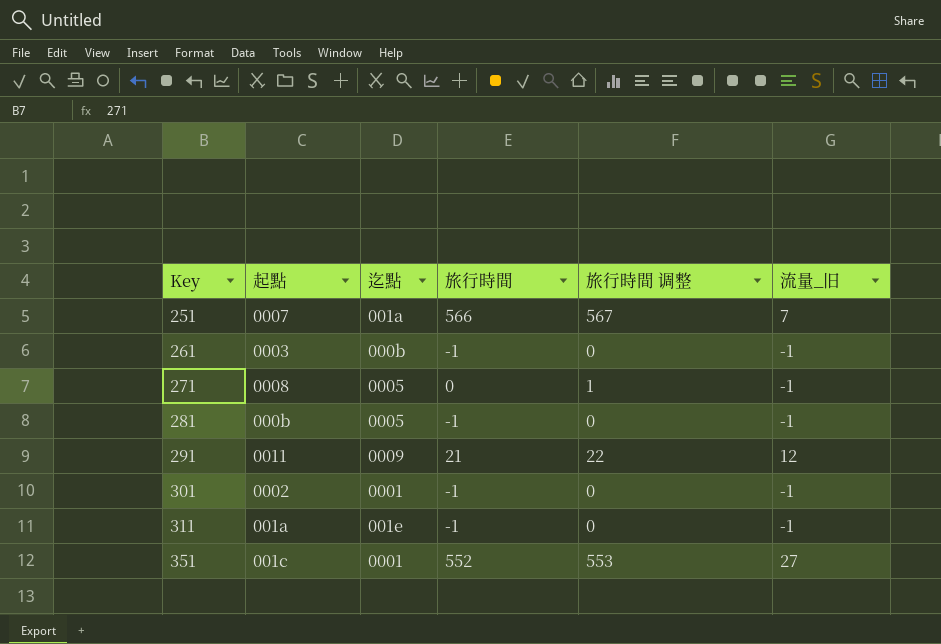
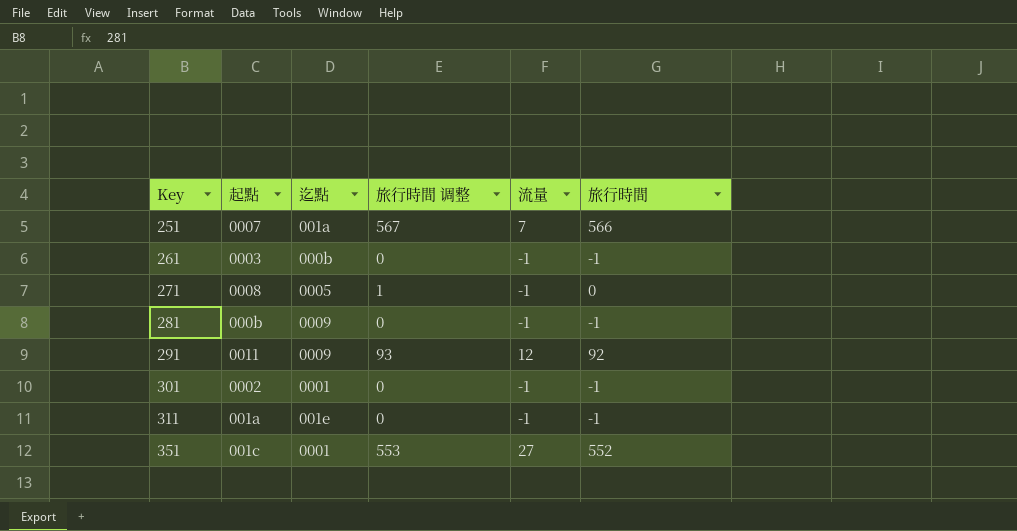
column name: 流量_旧 -> 流量
column 旅行時間 | position: 4 -> 6
281 | 迄點: 0005 -> 0009
291 | 旅行時間 调整: 22 -> 93
291 | 旅行時間: 21 -> 92

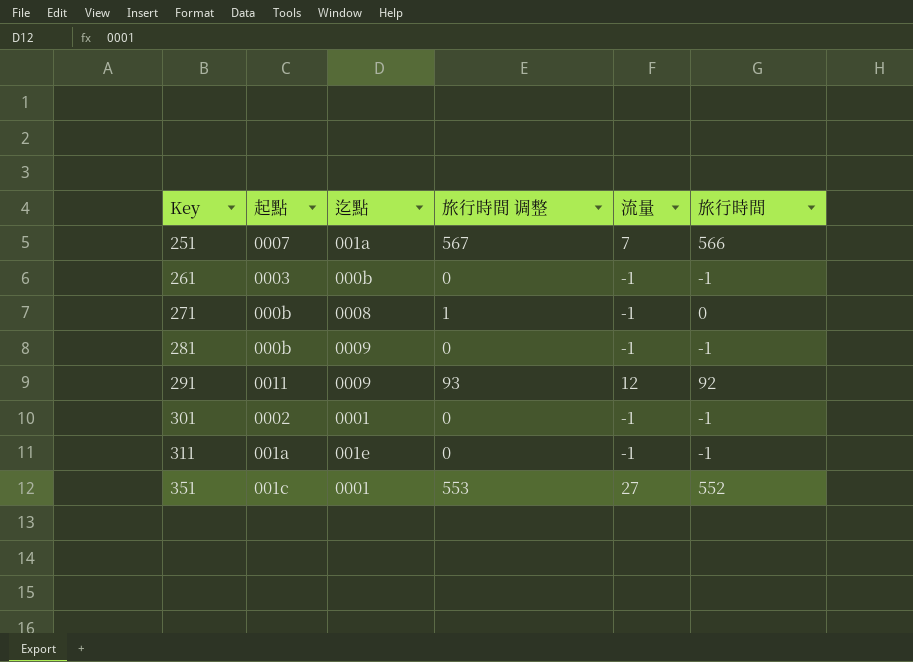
271 | 起點: 0008 -> 000b
271 | 迄點: 0005 -> 0008

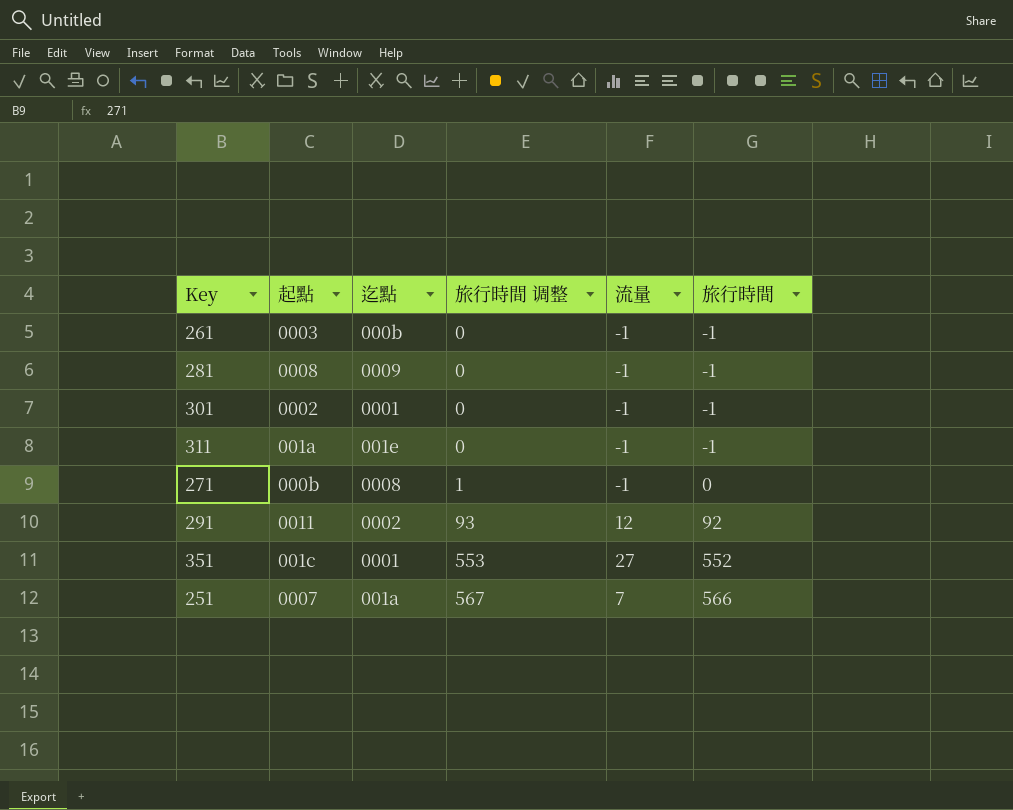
row order: Key ascending -> 旅行時間 调整 ascending
281 | 起點: 000b -> 0008
291 | 迄點: 0009 -> 0002

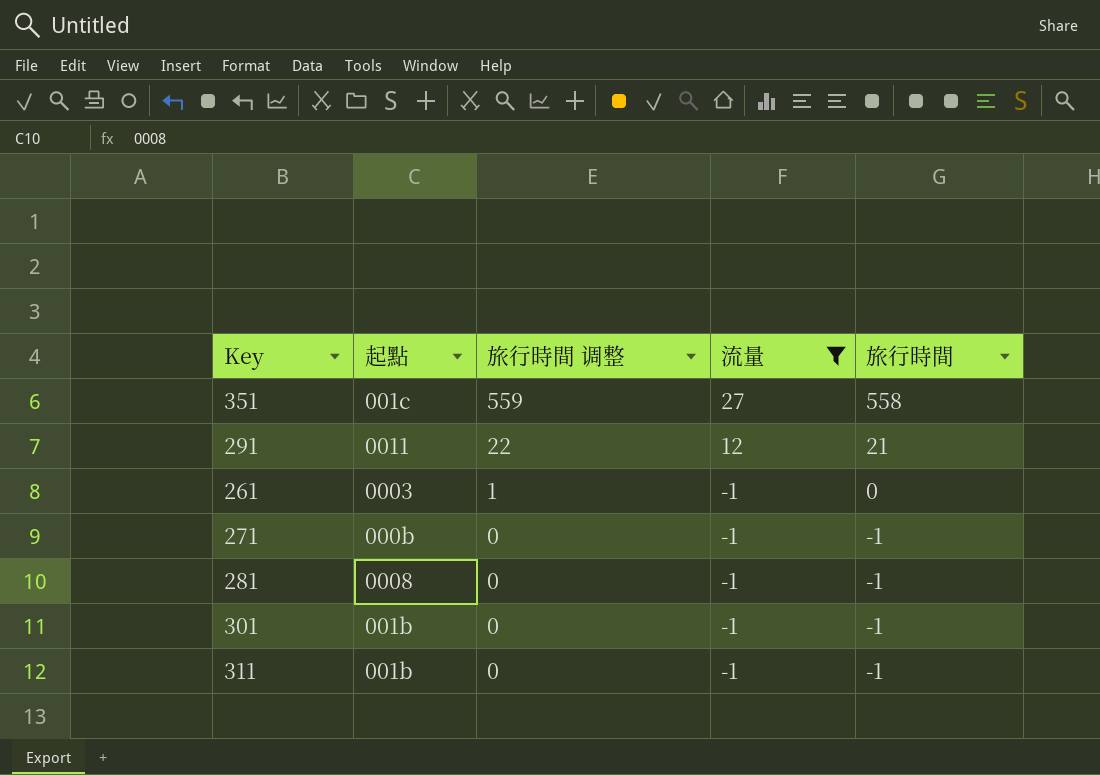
filter: none -> 流量 != 7
row order: 旅行時間 调整 ascending -> 旅行時間 调整 descending
column 迄點 | position: 3 -> none
351 | 旅行時間 调整: 553 -> 559
351 | 旅行時間: 552 -> 558
291 | 旅行時間 调整: 93 -> 22
291 | 旅行時間: 92 -> 21
261 | 旅行時間 调整: 0 -> 1
261 | 旅行時間: -1 -> 0
271 | 旅行時間 调整: 1 -> 0
271 | 旅行時間: 0 -> -1
301 | 起點: 0002 -> 001b
311 | 起點: 001a -> 001b

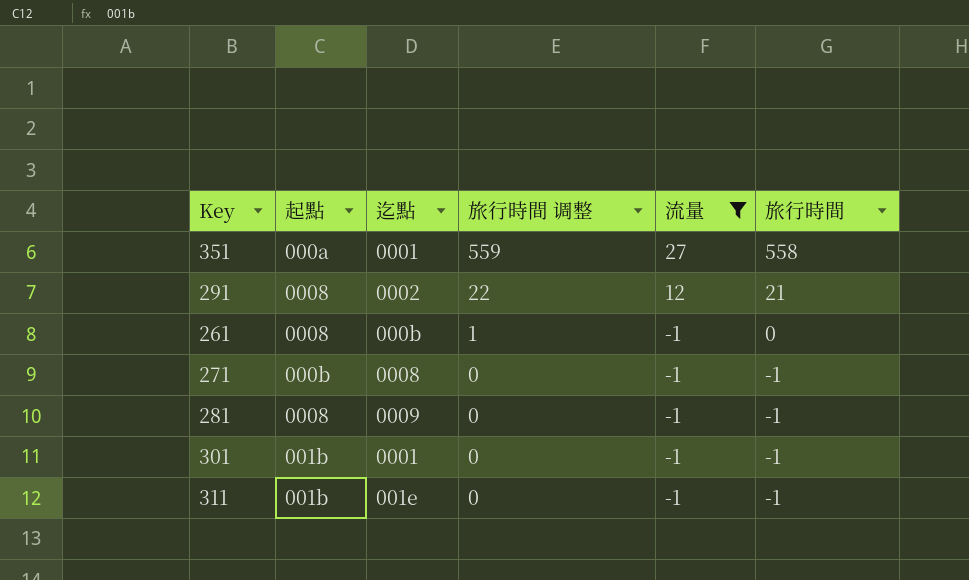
column 迄點 | position: none -> 3
351 | 起點: 001c -> 000a
291 | 起點: 0011 -> 0008
261 | 起點: 0003 -> 0008

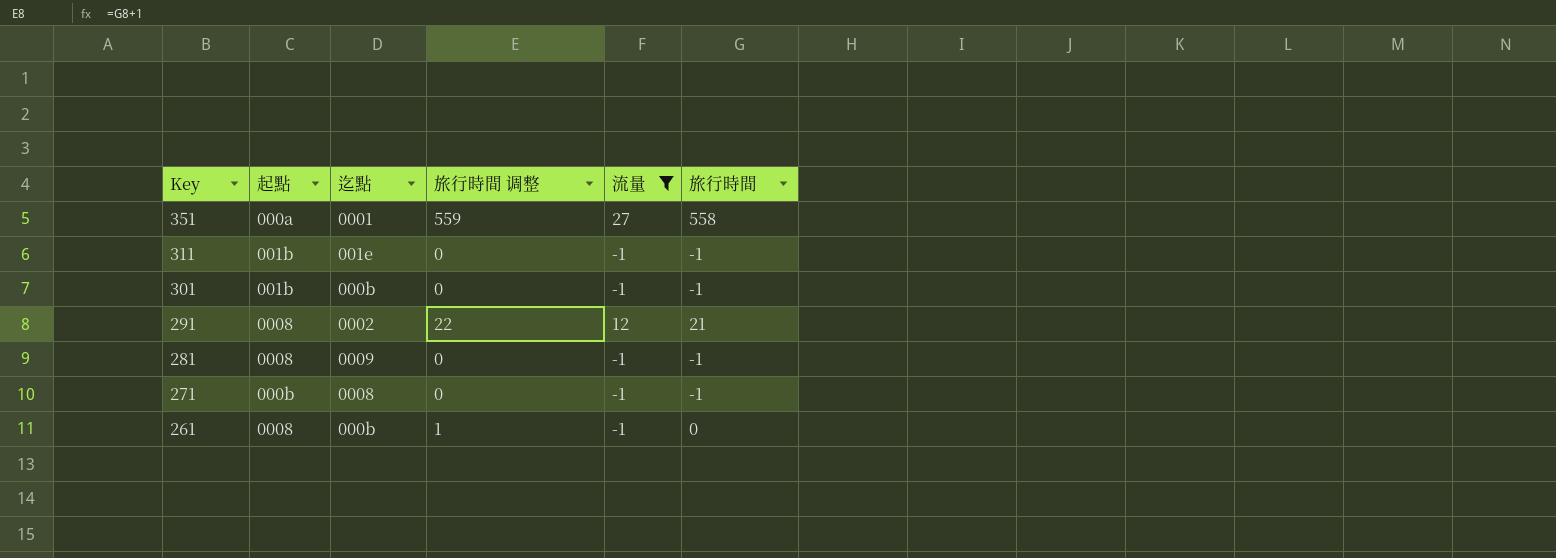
row order: 旅行時間 调整 descending -> Key descending
301 | 迄點: 0001 -> 000b

